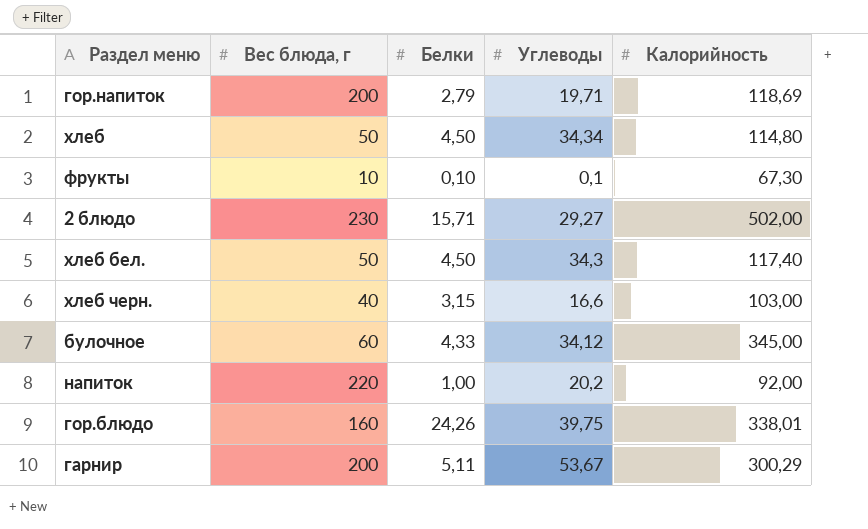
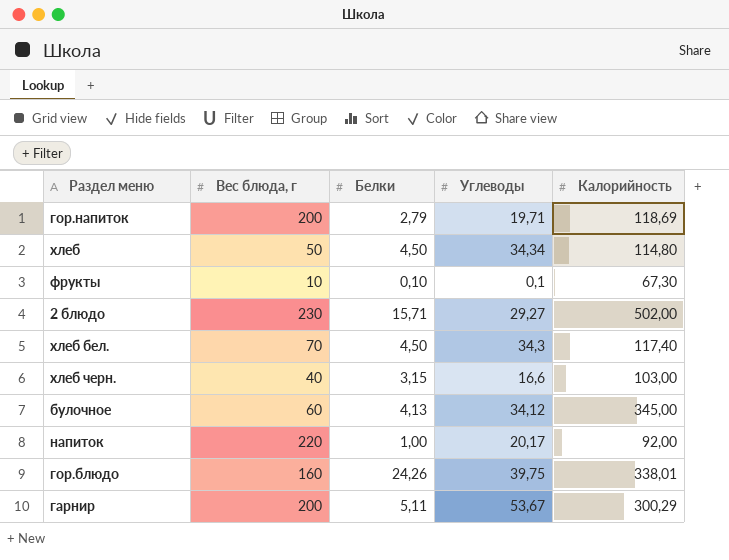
хлеб бел. | Вес блюда, г: 50 -> 70
булочное | Белки: 4,33 -> 4,13
напиток | Углеводы: 20,2 -> 20,17

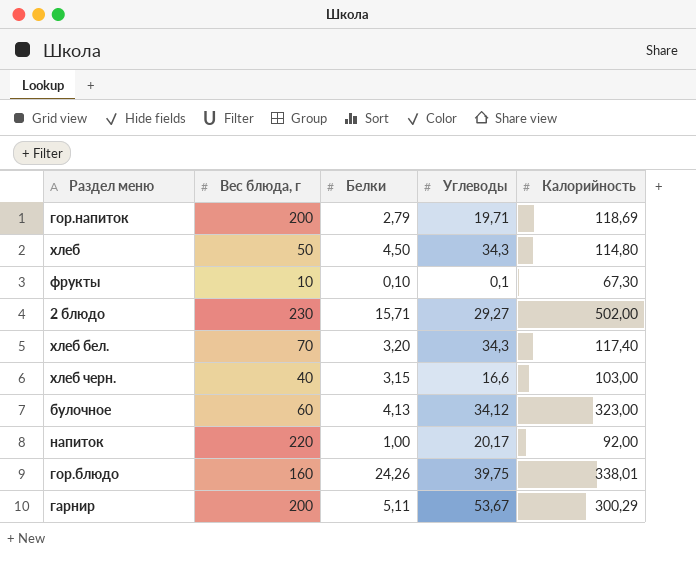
хлеб | Углеводы: 34,34 -> 34,3
хлеб бел. | Белки: 4,50 -> 3,20
булочное | Калорийность: 345,00 -> 323,00

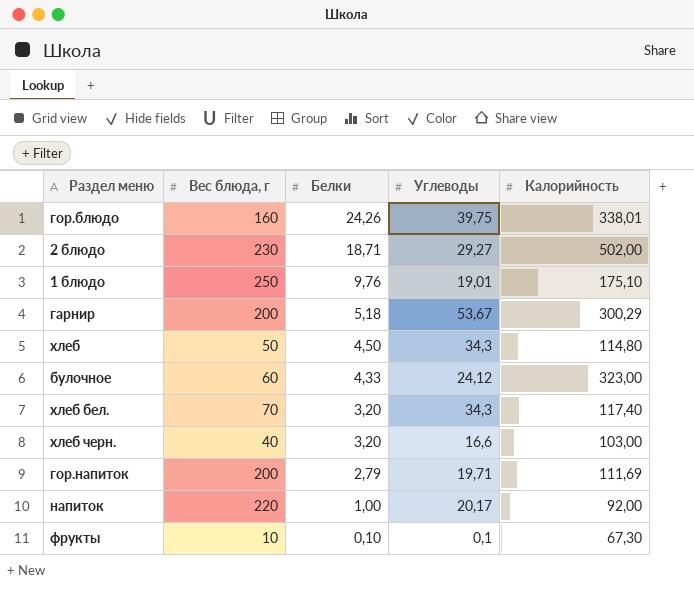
row order: none -> Белки descending
2 блюдо | Белки: 15,71 -> 18,71
row 1 блюдо: none -> 250 | 9,76 | 19,01 | 175,10
гарнир | Белки: 5,11 -> 5,18
булочное | Белки: 4,13 -> 4,33
булочное | Углеводы: 34,12 -> 24,12
хлеб черн. | Белки: 3,15 -> 3,20
гор.напиток | Калорийность: 118,69 -> 111,69

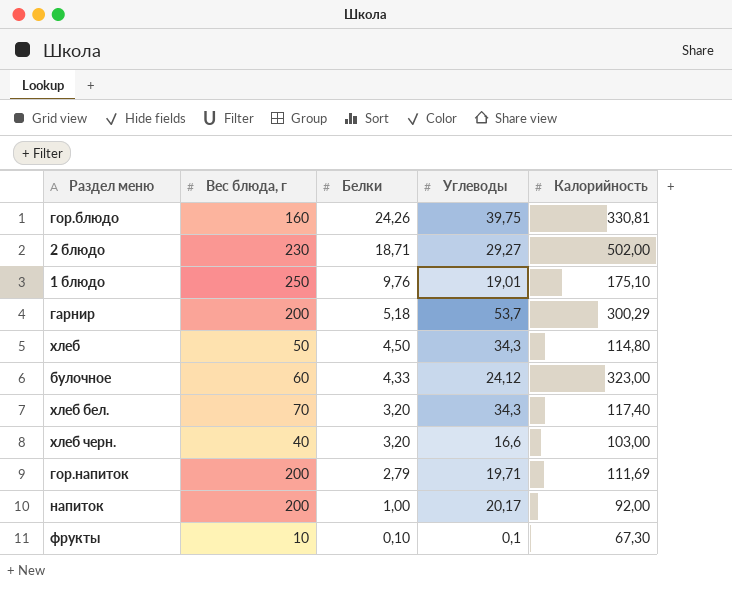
гор.блюдо | Калорийность: 338,01 -> 330,81
гарнир | Углеводы: 53,67 -> 53,7
напиток | Вес блюда, г: 220 -> 200

